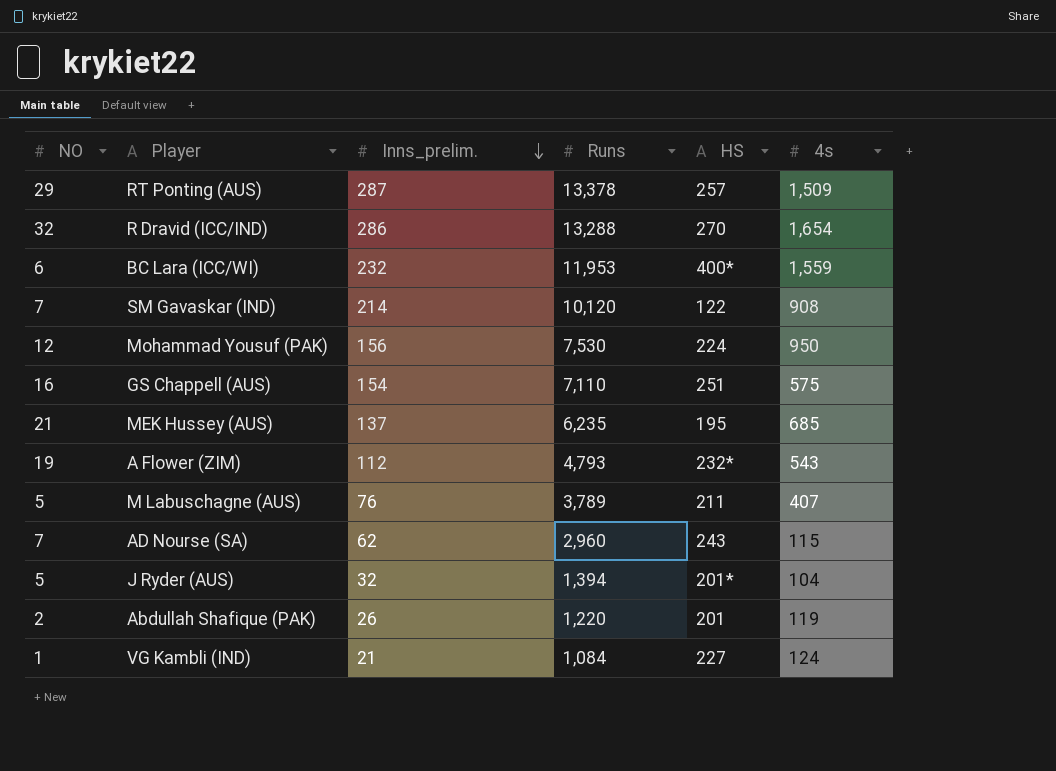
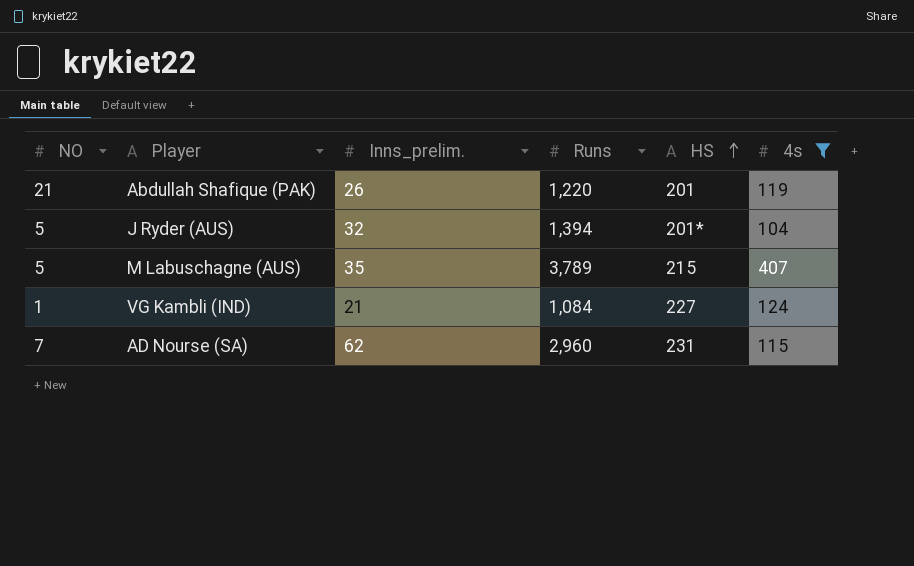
filter: none -> 4s <= 407
row order: Inns_prelim. descending -> HS ascending
Abdullah Shafique (PAK) | NO: 2 -> 21
M Labuschagne (AUS) | Inns_prelim.: 76 -> 35
M Labuschagne (AUS) | HS: 211 -> 215
AD Nourse (SA) | HS: 243 -> 231

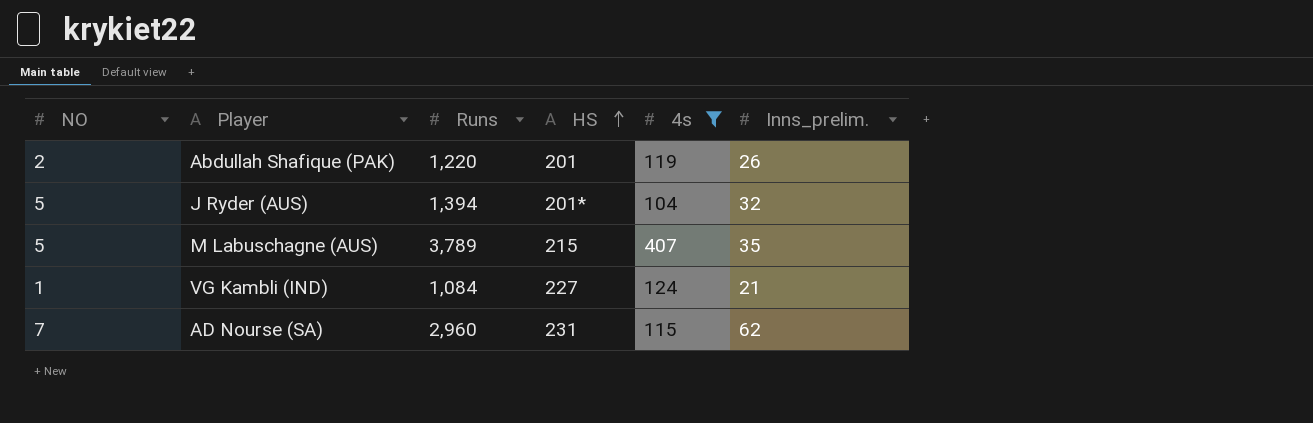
column Inns_prelim. | position: 3 -> 6
Abdullah Shafique (PAK) | NO: 21 -> 2

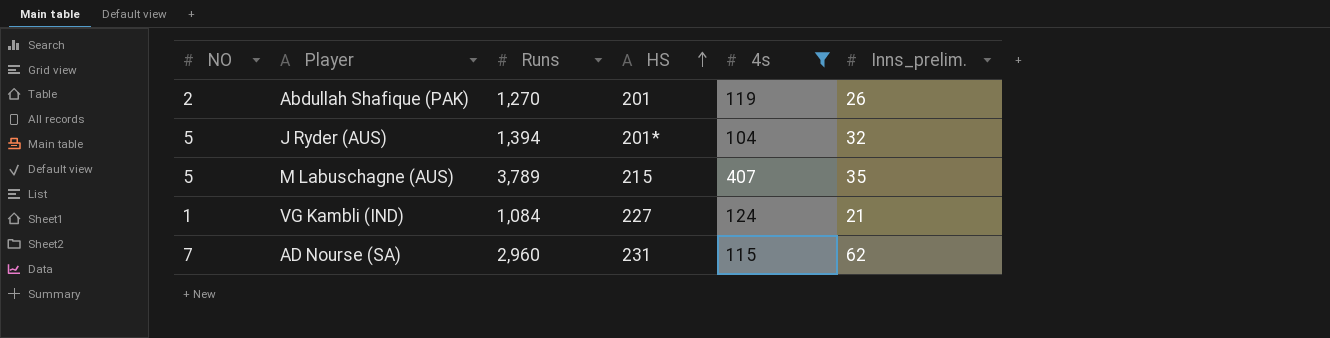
Abdullah Shafique (PAK) | Runs: 1,220 -> 1,270

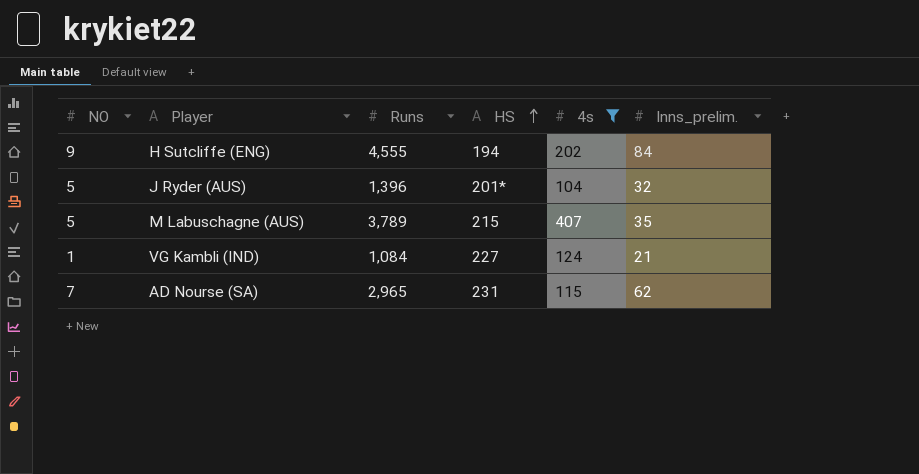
row Abdullah Shafique (PAK): 2 | 1,270 | 201 | 119 | 26 -> none
row H Sutcliffe (ENG): none -> 9 | 4,555 | 194 | 202 | 84
J Ryder (AUS) | Runs: 1,394 -> 1,396
AD Nourse (SA) | Runs: 2,960 -> 2,965

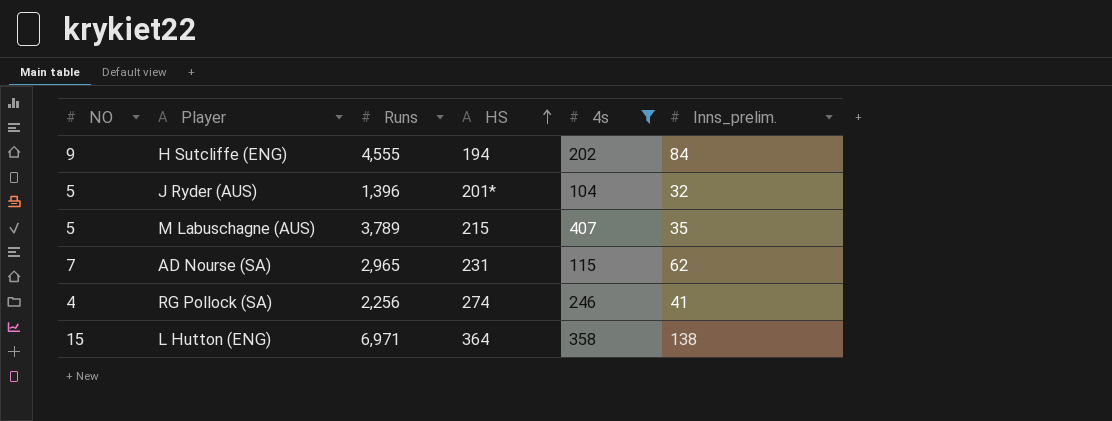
row VG Kambli (IND): 1 | 1,084 | 227 | 124 | 21 -> none
row RG Pollock (SA): none -> 4 | 2,256 | 274 | 246 | 41
row L Hutton (ENG): none -> 15 | 6,971 | 364 | 358 | 138

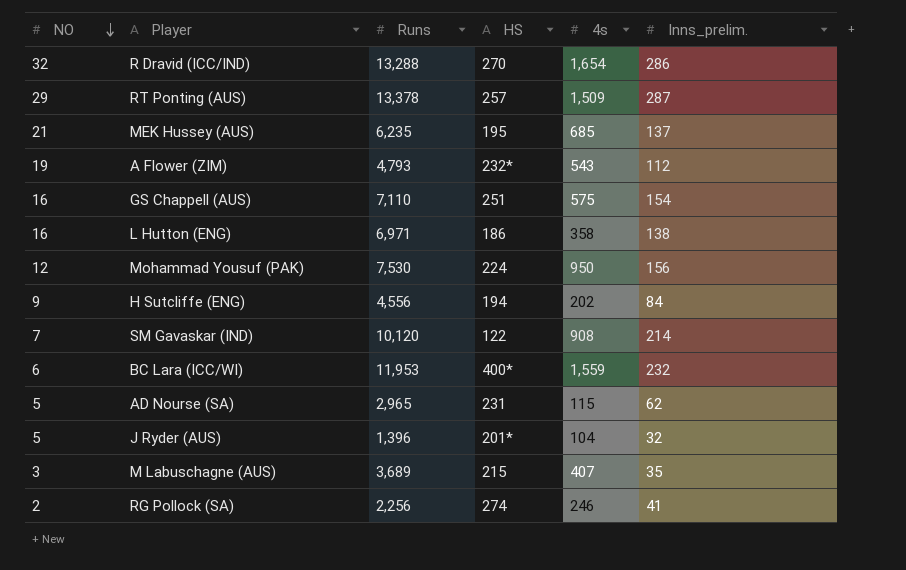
filter: 4s <= 407 -> none
row order: HS ascending -> NO descending
L Hutton (ENG) | NO: 15 -> 16
L Hutton (ENG) | HS: 364 -> 186
H Sutcliffe (ENG) | Runs: 4,555 -> 4,556
AD Nourse (SA) | NO: 7 -> 5
M Labuschagne (AUS) | NO: 5 -> 3
M Labuschagne (AUS) | Runs: 3,789 -> 3,689
RG Pollock (SA) | NO: 4 -> 2

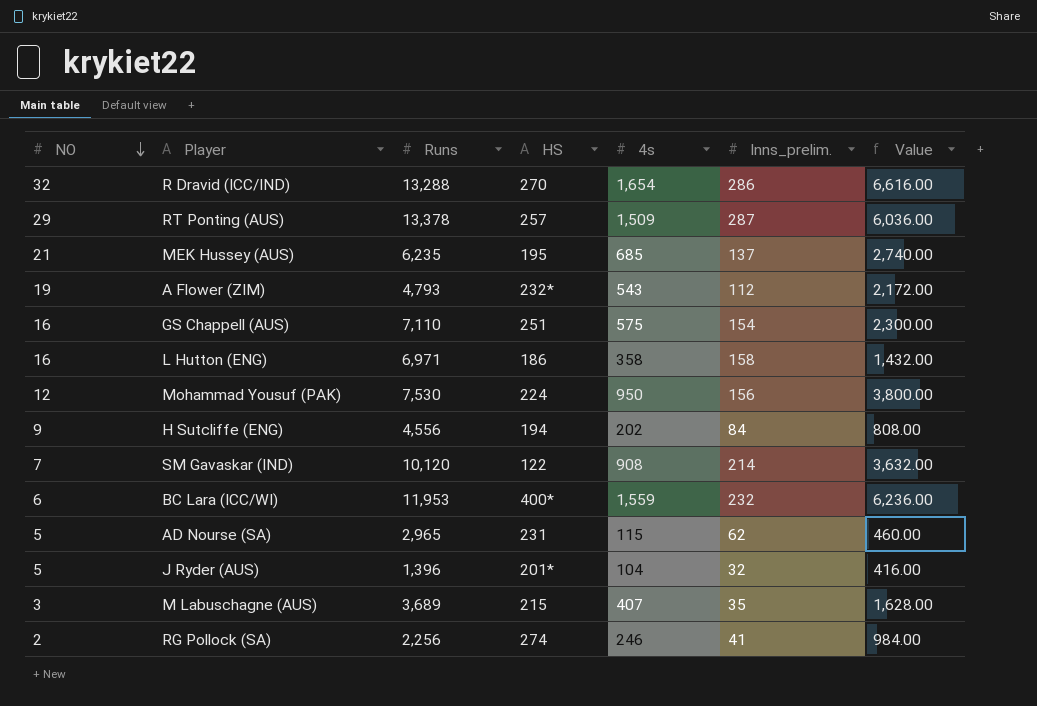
column Value | formula: none -> [4s] * 4
L Hutton (ENG) | Inns_prelim.: 138 -> 158

